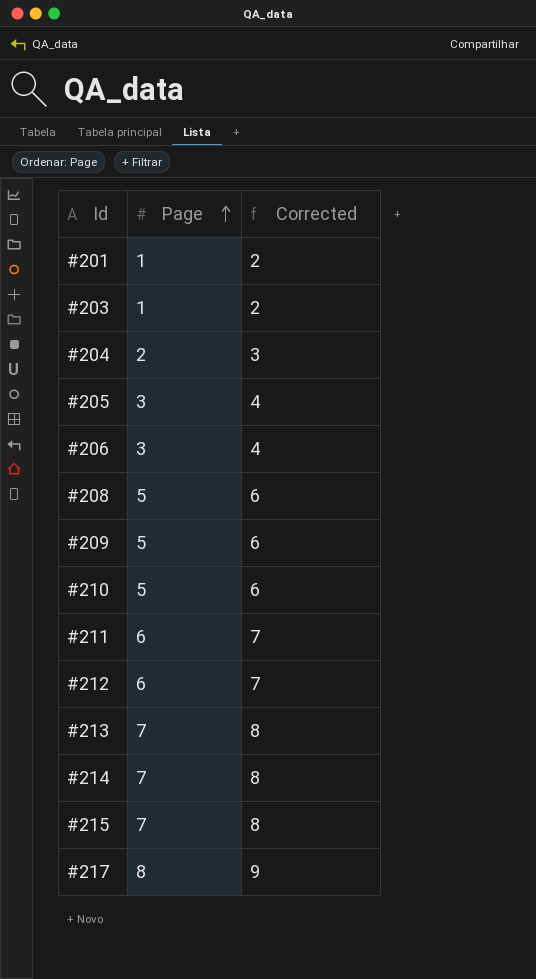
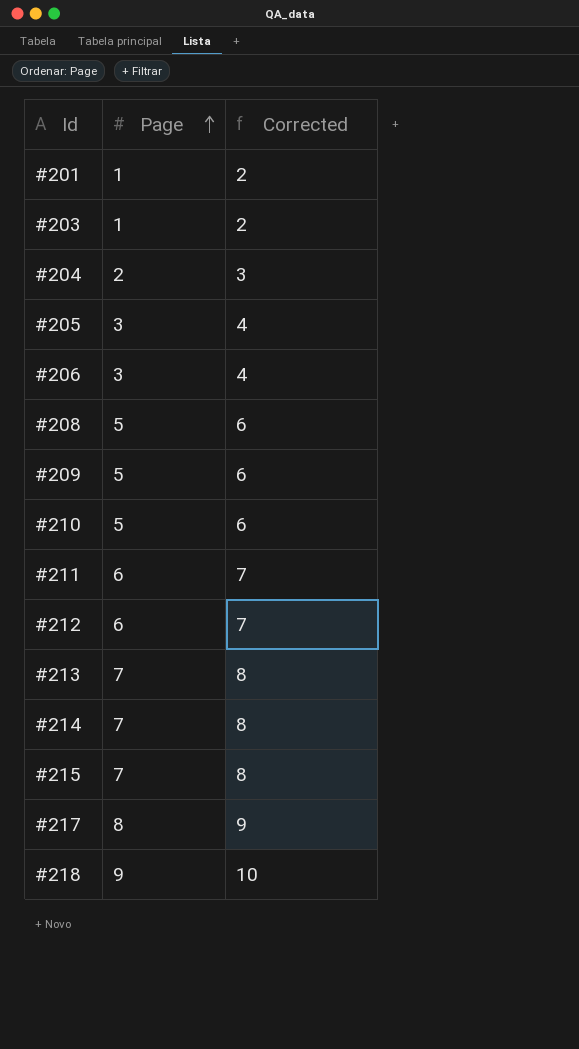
row #218: none -> 9 | 10

